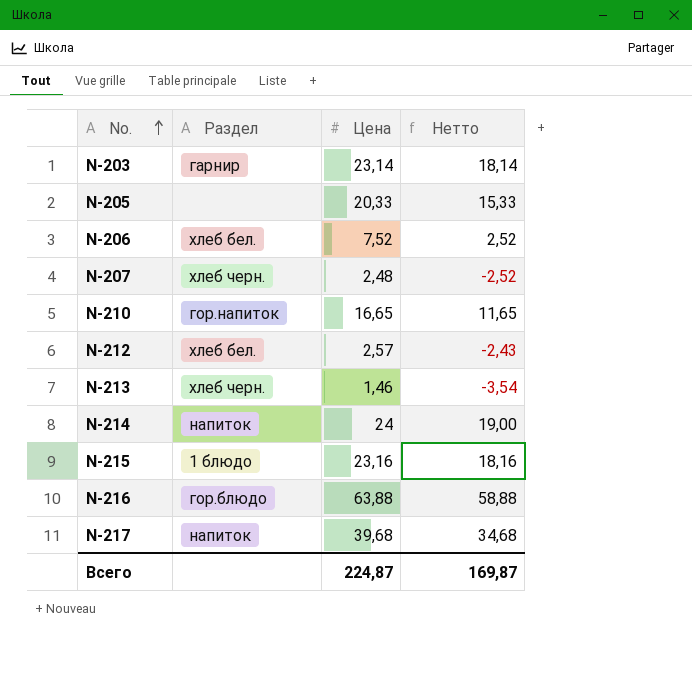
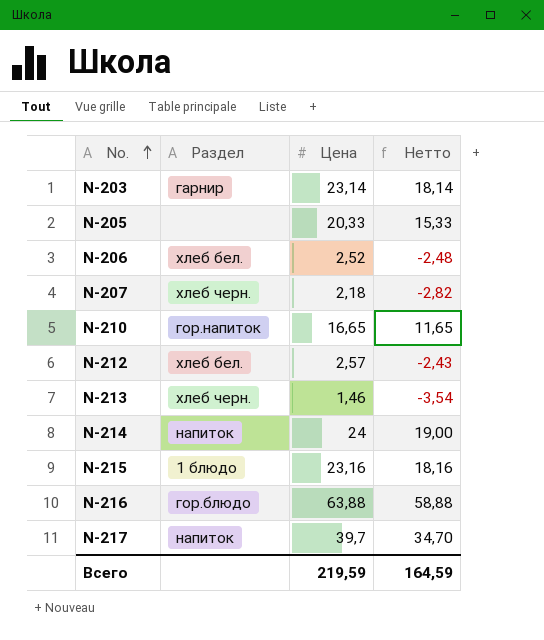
N-206 | Цена: 7,52 -> 2,52
N-206 | Нетто: 2,52 -> -2,48
N-207 | Цена: 2,48 -> 2,18
N-207 | Нетто: -2,52 -> -2,82
N-217 | Цена: 39,68 -> 39,7
N-217 | Нетто: 34,68 -> 34,70
Всего | Цена: 224,87 -> 219,59
Всего | Нетто: 169,87 -> 164,59

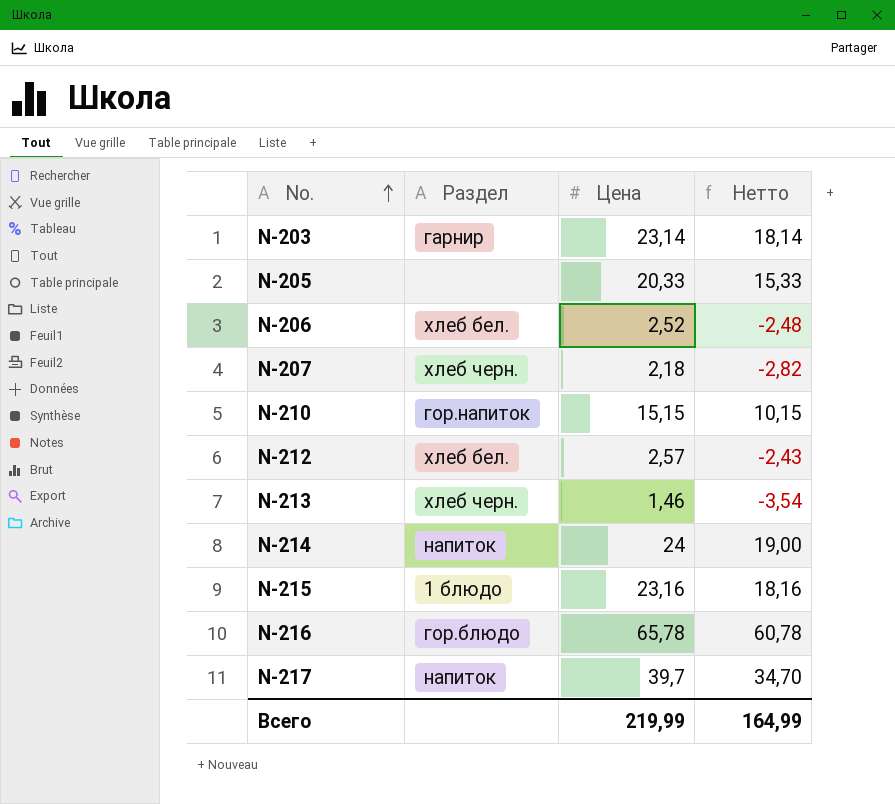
N-210 | Цена: 16,65 -> 15,15
N-210 | Нетто: 11,65 -> 10,15
N-216 | Цена: 63,88 -> 65,78
N-216 | Нетто: 58,88 -> 60,78
Всего | Цена: 219,59 -> 219,99
Всего | Нетто: 164,59 -> 164,99

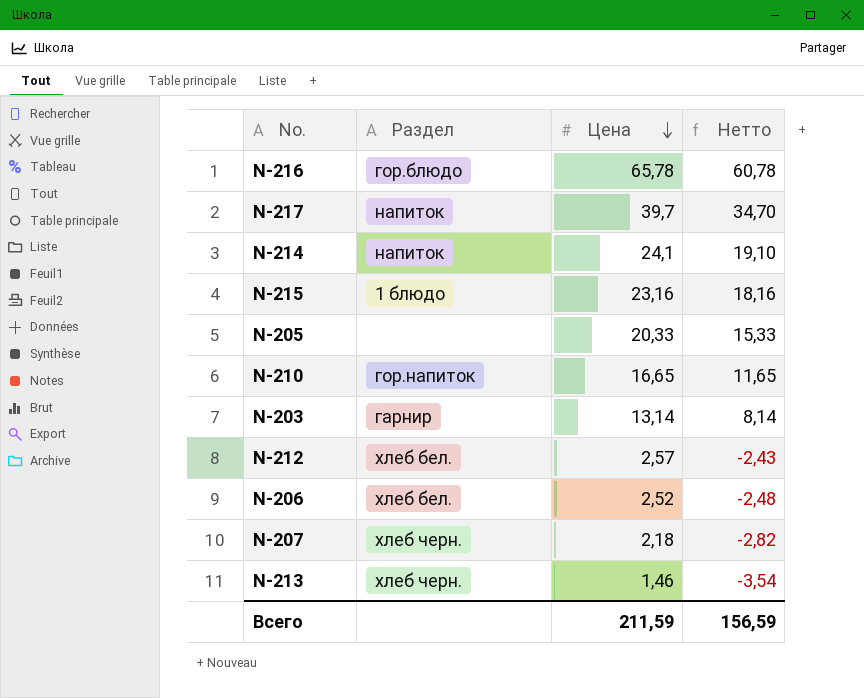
row order: No. ascending -> Цена descending
N-214 | Цена: 24 -> 24,1
N-214 | Нетто: 19,00 -> 19,10
N-210 | Цена: 15,15 -> 16,65
N-210 | Нетто: 10,15 -> 11,65
N-203 | Цена: 23,14 -> 13,14
N-203 | Нетто: 18,14 -> 8,14
Всего | Цена: 219,99 -> 211,59
Всего | Нетто: 164,99 -> 156,59

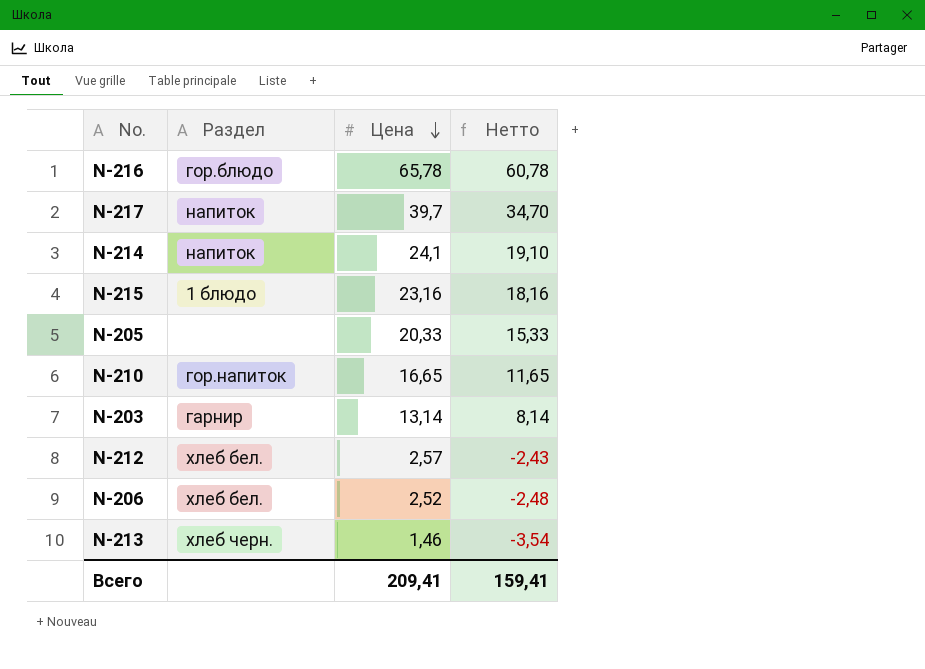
row N-207: хлеб черн. | 2,18 | -2,82 -> none
Всего | Цена: 211,59 -> 209,41
Всего | Нетто: 156,59 -> 159,41

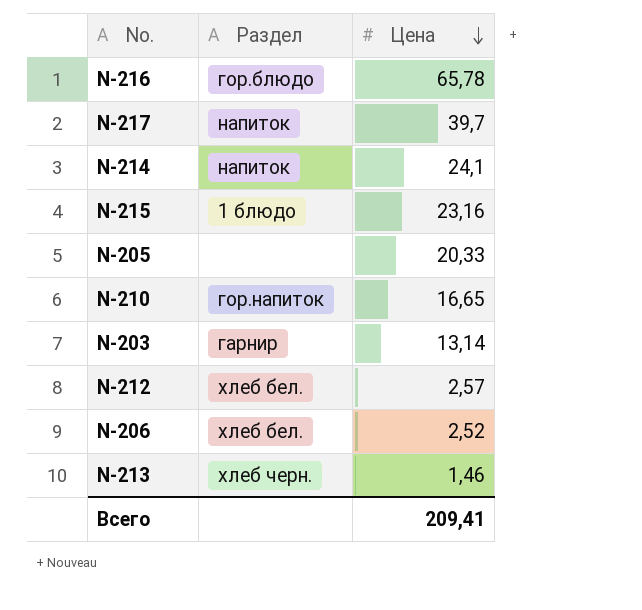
column Нетто | formula: [Цена] - 5 -> none

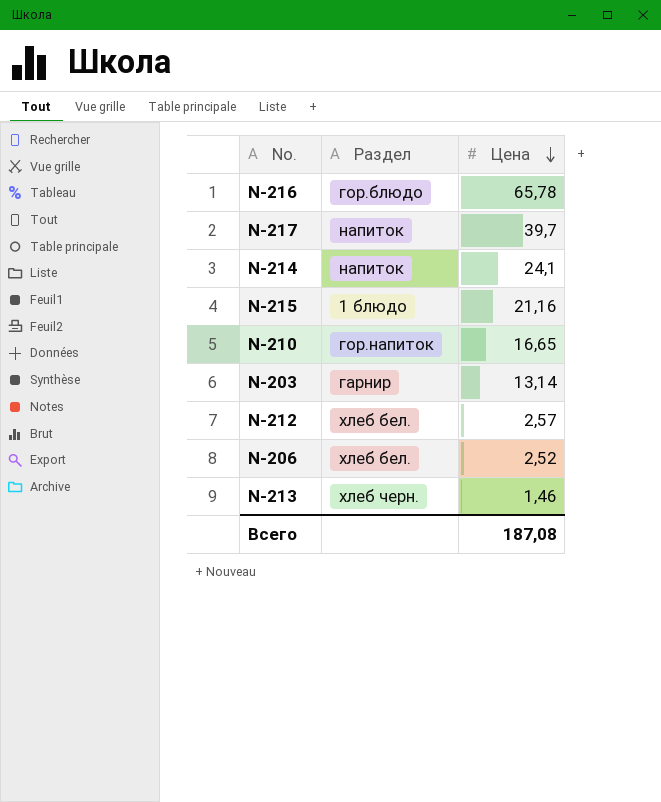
row N-205: none | 20,33 -> none
N-215 | Цена: 23,16 -> 21,16
Всего | Цена: 209,41 -> 187,08

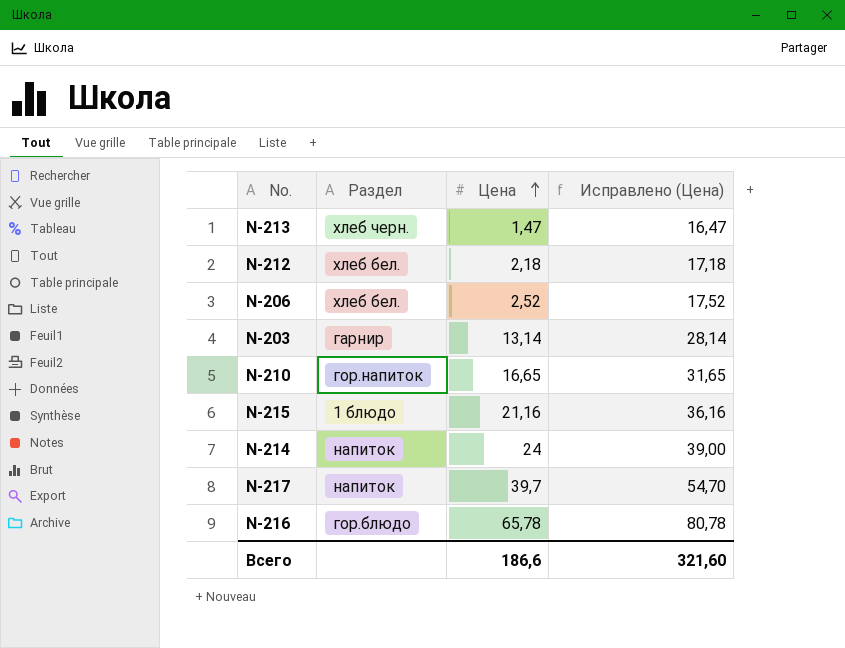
row order: Цена descending -> Цена ascending
column Исправлено (Цена) | formula: none -> [Цена] + 15
N-213 | Цена: 1,46 -> 1,47
N-212 | Цена: 2,57 -> 2,18
N-214 | Цена: 24,1 -> 24
Всего | Цена: 187,08 -> 186,6

